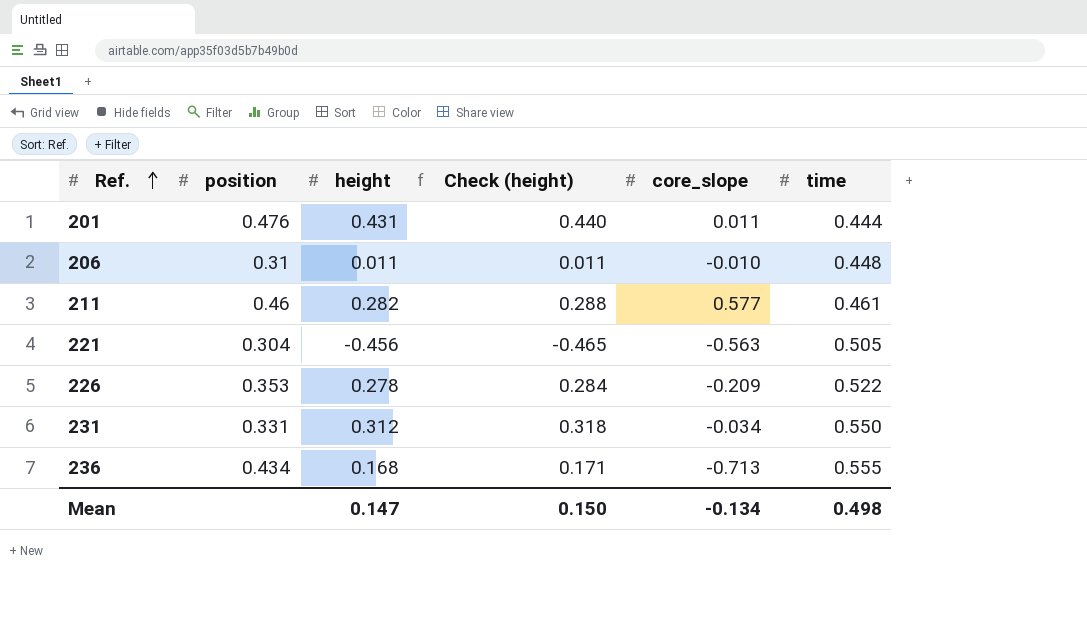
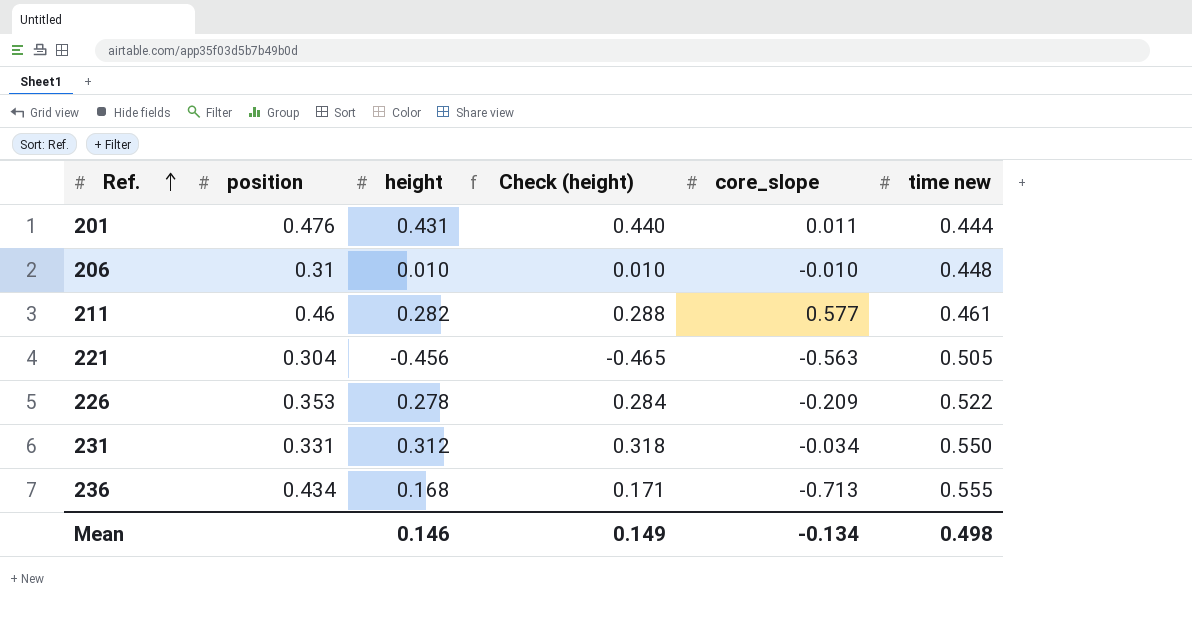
column name: time -> time new
206 | height: 0.011 -> 0.010
206 | Check (height): 0.011 -> 0.010
Mean | height: 0.147 -> 0.146
Mean | Check (height): 0.150 -> 0.149

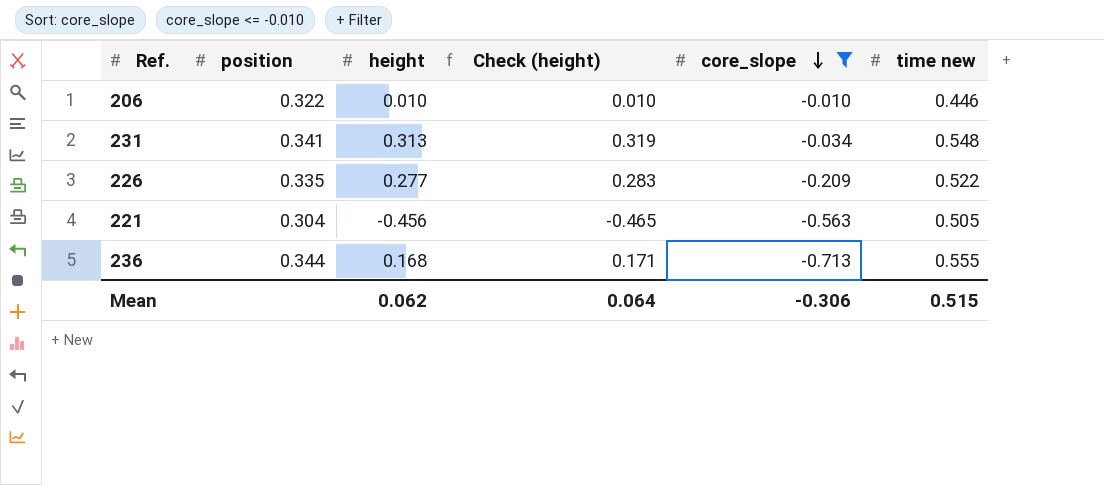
filter: none -> core_slope <= -0.010
row order: Ref. ascending -> core_slope descending
206 | position: 0.31 -> 0.322
206 | time new: 0.448 -> 0.446
231 | position: 0.331 -> 0.341
231 | height: 0.312 -> 0.313
231 | Check (height): 0.318 -> 0.319
231 | time new: 0.550 -> 0.548
226 | position: 0.353 -> 0.335
226 | height: 0.278 -> 0.277
226 | Check (height): 0.284 -> 0.283
236 | position: 0.434 -> 0.344
Mean | height: 0.146 -> 0.062
Mean | Check (height): 0.149 -> 0.064
Mean | core_slope: -0.134 -> -0.306
Mean | time new: 0.498 -> 0.515

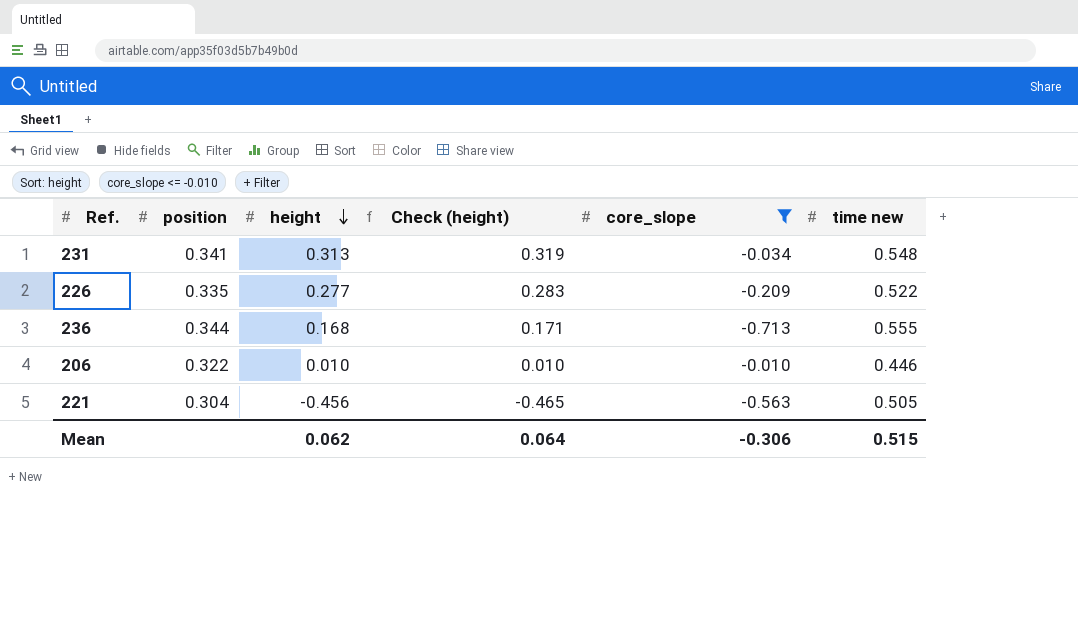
row order: core_slope descending -> height descending

